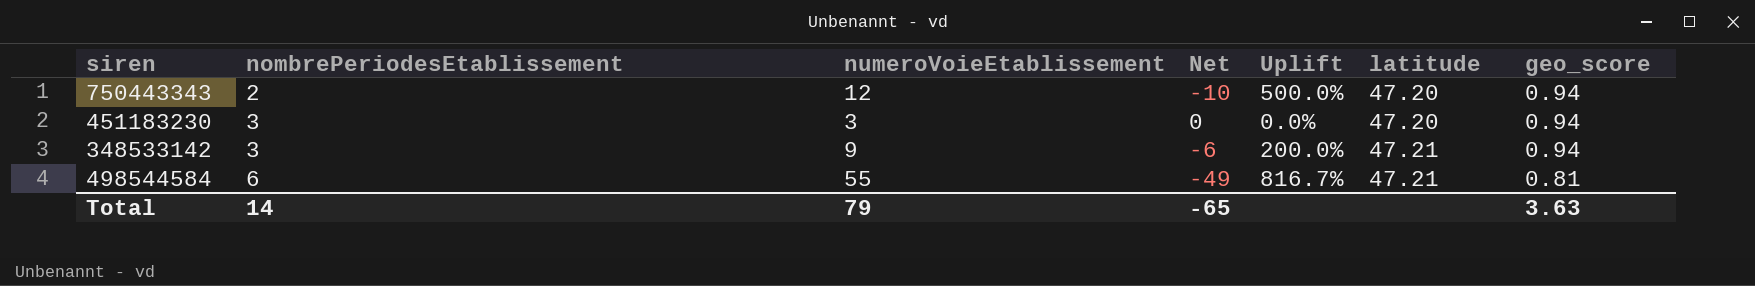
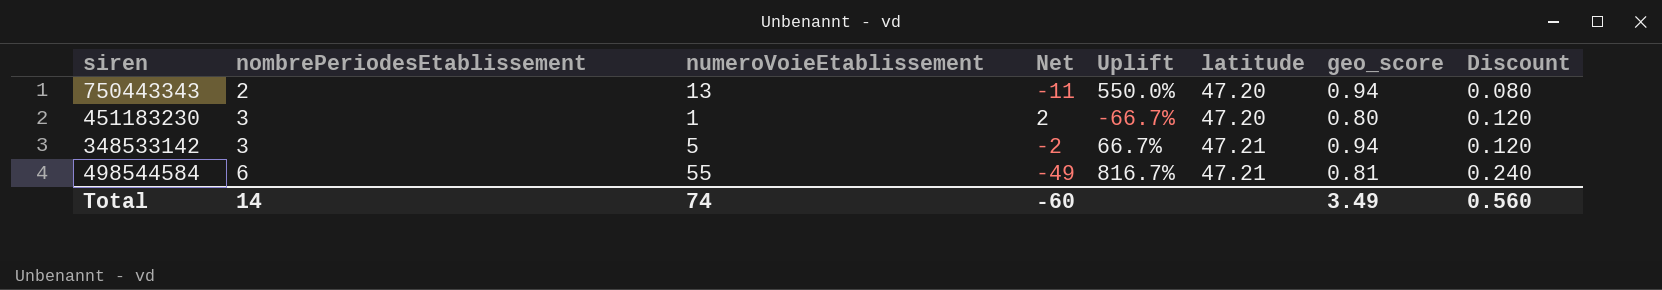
column Discount | formula: none -> [nombrePeriodesEtablissement] * 0.04
750443343 | numeroVoieEtablissement: 12 -> 13
750443343 | Net: -10 -> -11
750443343 | Uplift: 500.0% -> 550.0%
451183230 | numeroVoieEtablissement: 3 -> 1
451183230 | Net: 0 -> 2
451183230 | Uplift: 0.0% -> -66.7%
451183230 | geo_score: 0.94 -> 0.80
348533142 | numeroVoieEtablissement: 9 -> 5
348533142 | Net: -6 -> -2
348533142 | Uplift: 200.0% -> 66.7%
Total | numeroVoieEtablissement: 79 -> 74
Total | Net: -65 -> -60
Total | geo_score: 3.63 -> 3.49

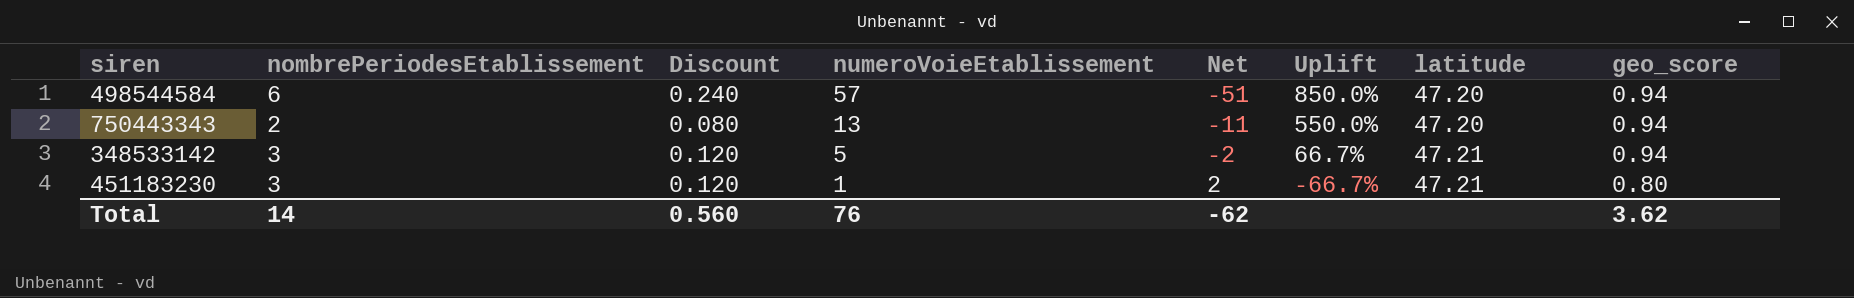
row order: nombrePeriodesEtablissement ascending -> numeroVoieEtablissement descending
column Discount | position: 8 -> 3
498544584 | numeroVoieEtablissement: 55 -> 57
498544584 | Net: -49 -> -51
498544584 | Uplift: 816.7% -> 850.0%
498544584 | latitude: 47.21 -> 47.20
498544584 | geo_score: 0.81 -> 0.94
451183230 | latitude: 47.20 -> 47.21
Total | numeroVoieEtablissement: 74 -> 76
Total | Net: -60 -> -62
Total | geo_score: 3.49 -> 3.62

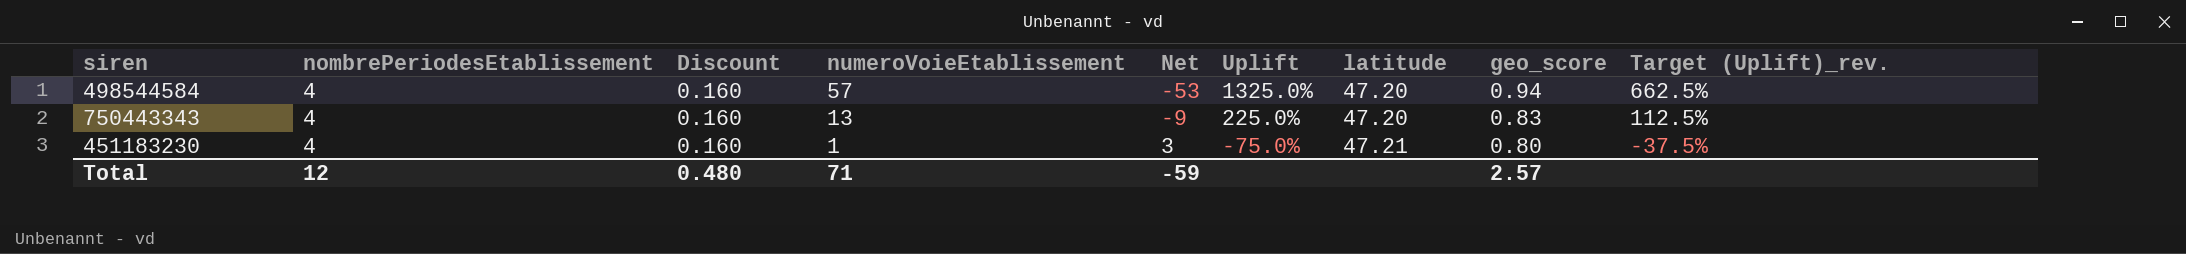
column Target (Uplift)_rev. | formula: none -> [Uplift] * 0.5
row 348533142: 3 | 0.120 | 5 | -2 | 66.7% | 47.21 | 0.94 -> none
498544584 | nombrePeriodesEtablissement: 6 -> 4
498544584 | Discount: 0.240 -> 0.160
498544584 | Net: -51 -> -53
498544584 | Uplift: 850.0% -> 1325.0%
750443343 | nombrePeriodesEtablissement: 2 -> 4
750443343 | Discount: 0.080 -> 0.160
750443343 | Net: -11 -> -9
750443343 | Uplift: 550.0% -> 225.0%
750443343 | geo_score: 0.94 -> 0.83
451183230 | nombrePeriodesEtablissement: 3 -> 4
451183230 | Discount: 0.120 -> 0.160
451183230 | Net: 2 -> 3
451183230 | Uplift: -66.7% -> -75.0%
Total | nombrePeriodesEtablissement: 14 -> 12
Total | Discount: 0.560 -> 0.480
Total | numeroVoieEtablissement: 76 -> 71
Total | Net: -62 -> -59
Total | geo_score: 3.62 -> 2.57

